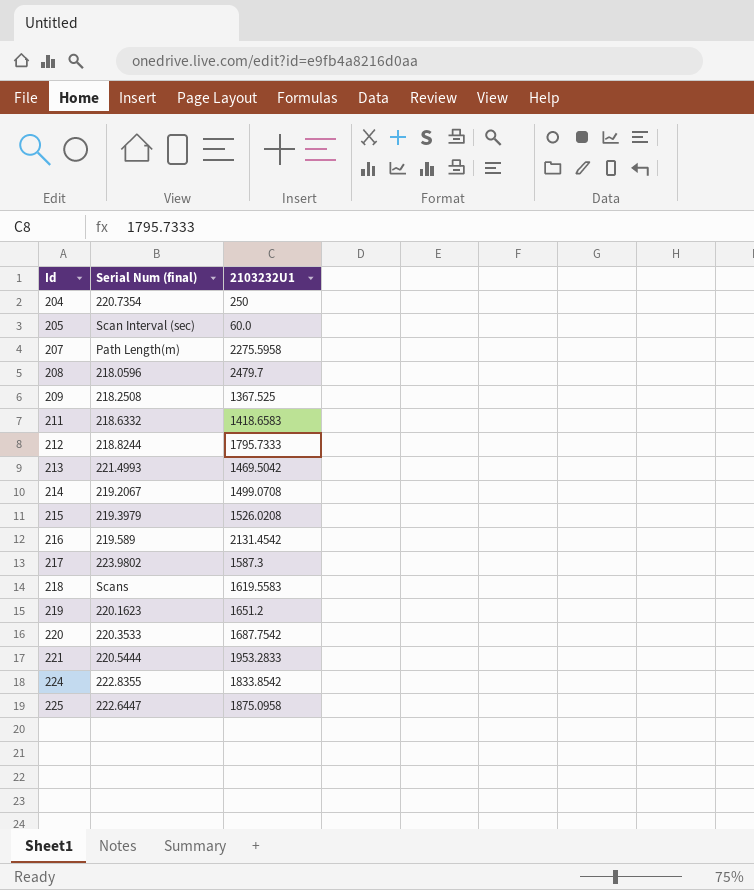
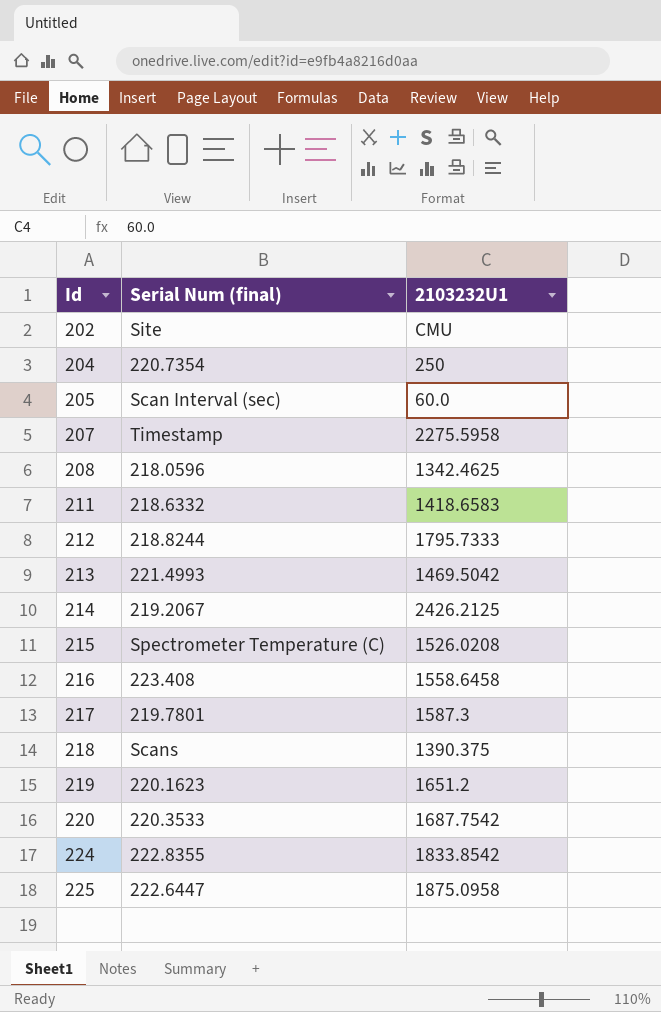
row 209: 218.2508 | 1367.525 -> none
row 221: 220.5444 | 1953.2833 -> none
row 202: none -> Site | CMU
207 | Serial Num (final): Path Length(m) -> Timestamp
208 | 2103232U1: 2479.7 -> 1342.4625
214 | 2103232U1: 1499.0708 -> 2426.2125
215 | Serial Num (final): 219.3979 -> Spectrometer Temperature (C)
216 | Serial Num (final): 219.589 -> 223.408
216 | 2103232U1: 2131.4542 -> 1558.6458
217 | Serial Num (final): 223.9802 -> 219.7801
218 | 2103232U1: 1619.5583 -> 1390.375

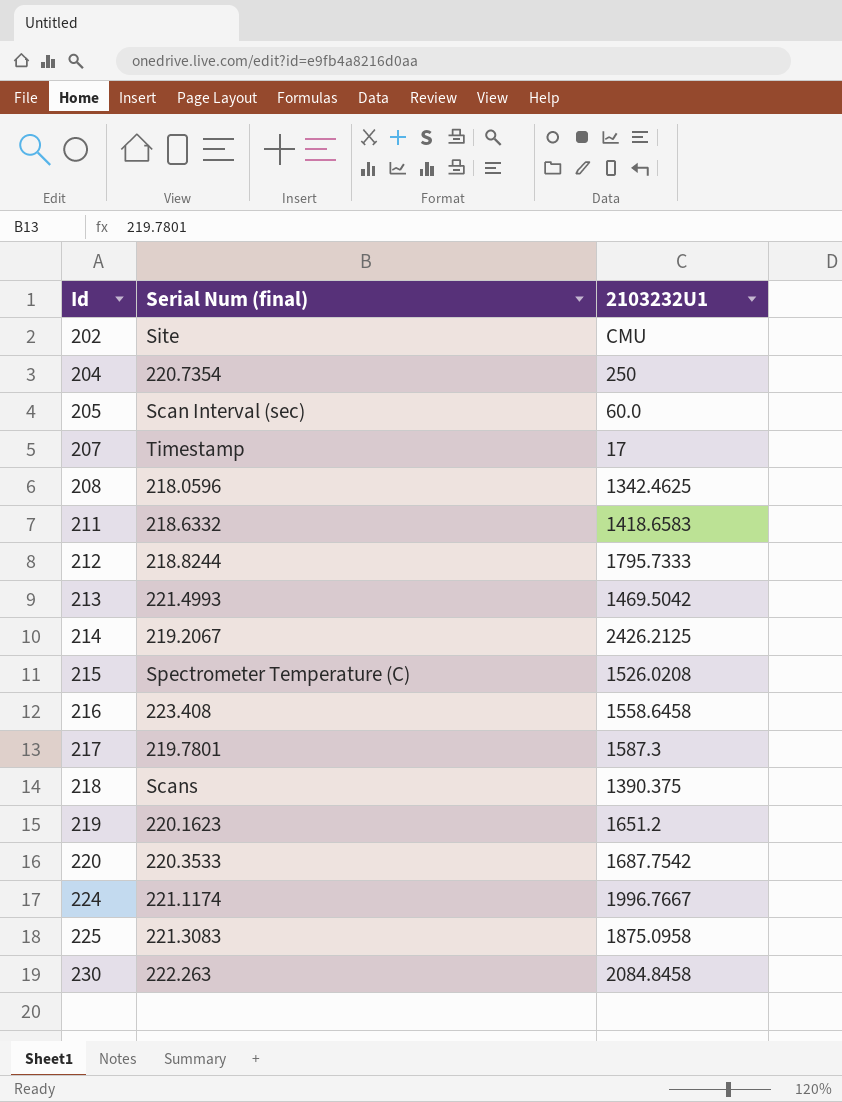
207 | 2103232U1: 2275.5958 -> 17
224 | Serial Num (final): 222.8355 -> 221.1174
224 | 2103232U1: 1833.8542 -> 1996.7667
225 | Serial Num (final): 222.6447 -> 221.3083
row 230: none -> 222.263 | 2084.8458

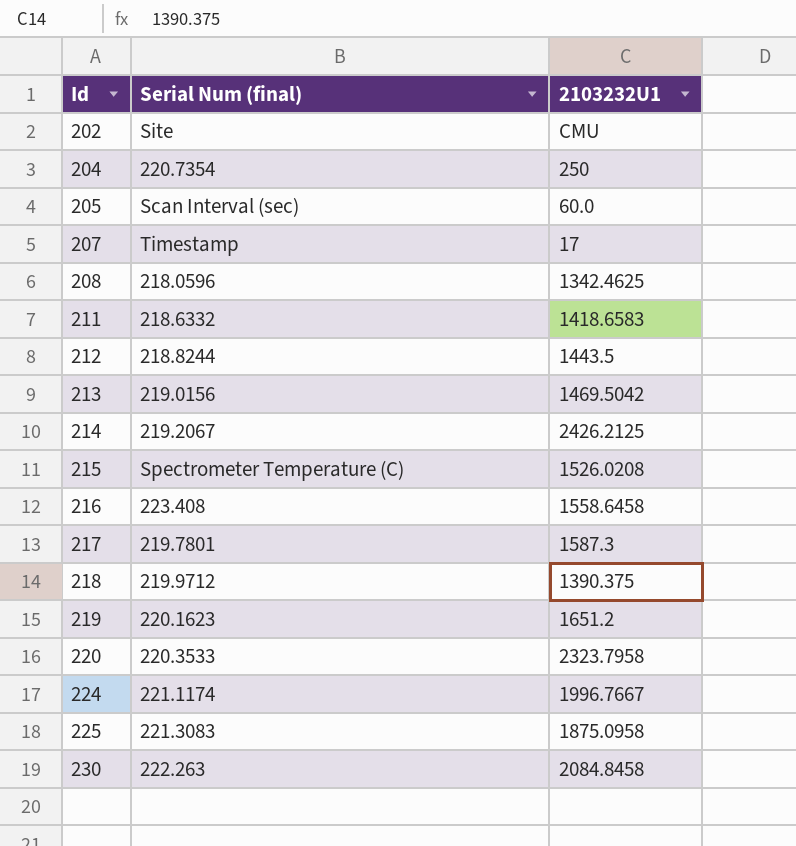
212 | 2103232U1: 1795.7333 -> 1443.5
213 | Serial Num (final): 221.4993 -> 219.0156
218 | Serial Num (final): Scans -> 219.9712
220 | 2103232U1: 1687.7542 -> 2323.7958

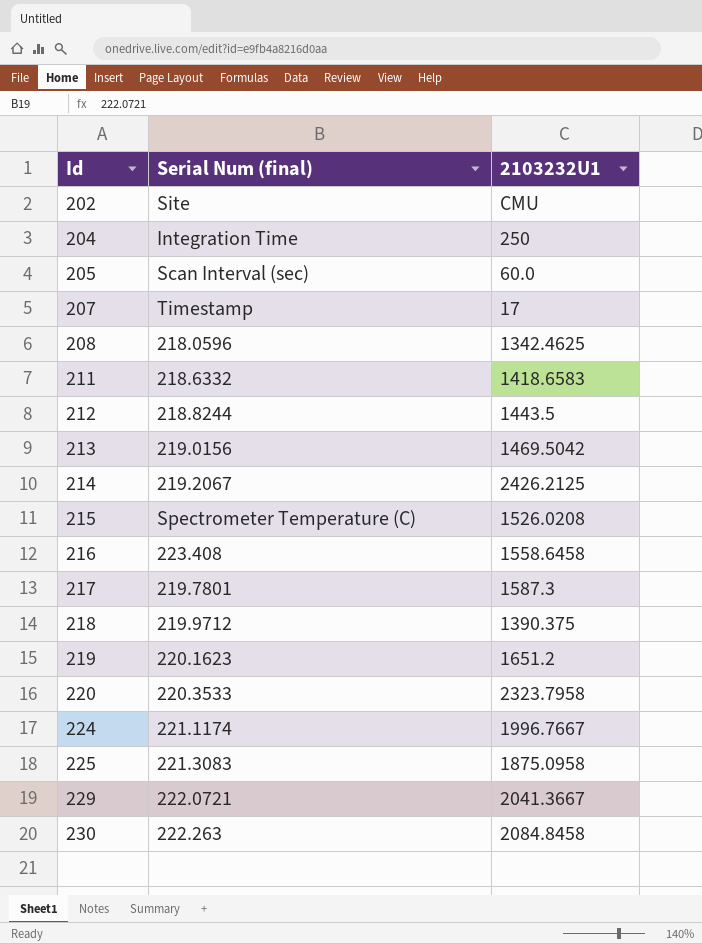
204 | Serial Num (final): 220.7354 -> Integration Time
row 229: none -> 222.0721 | 2041.3667

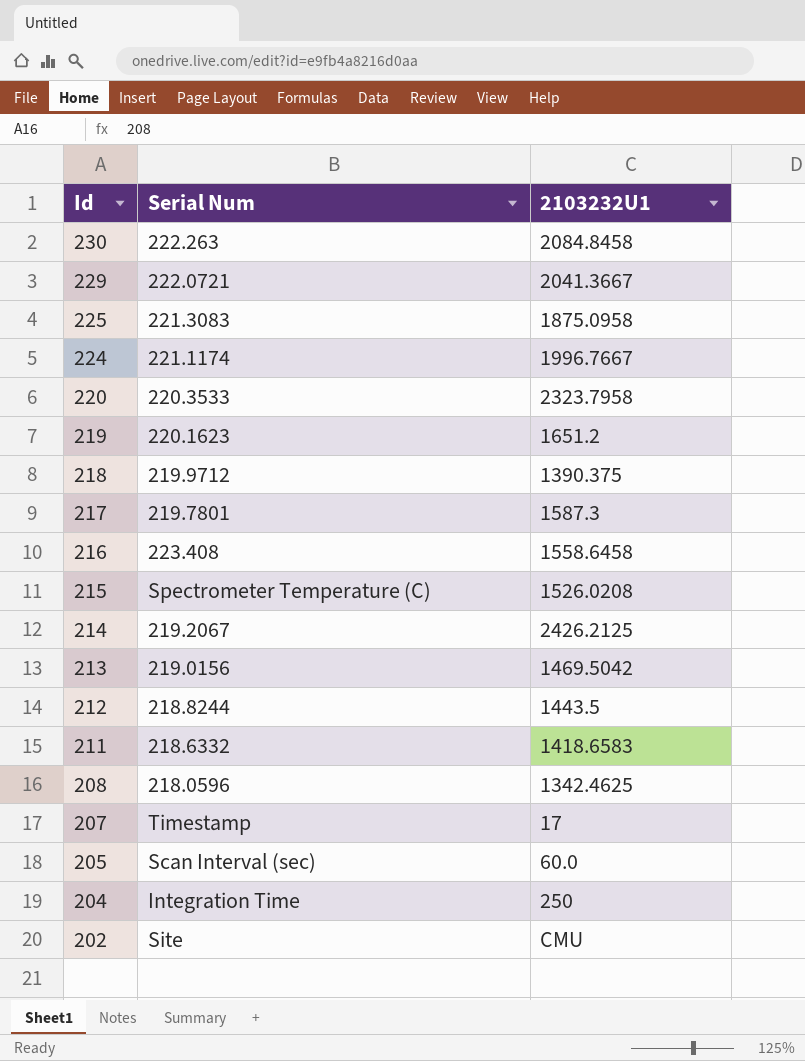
row order: Id ascending -> Id descending
column name: Serial Num (final) -> Serial Num

